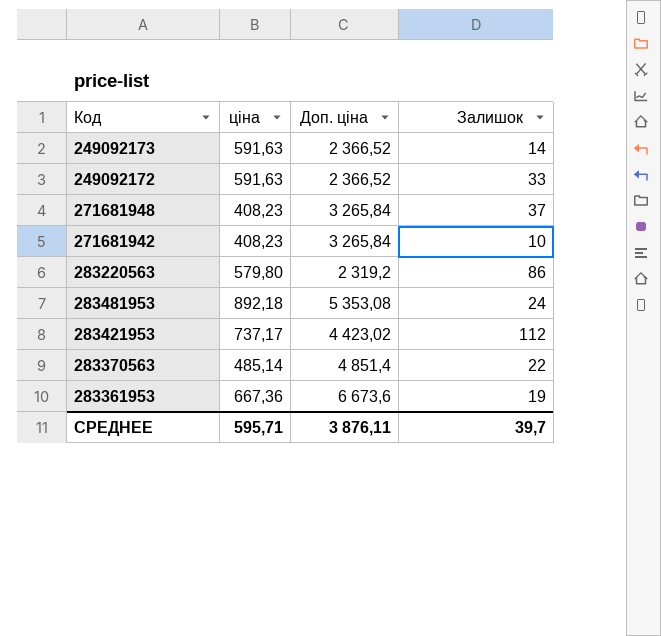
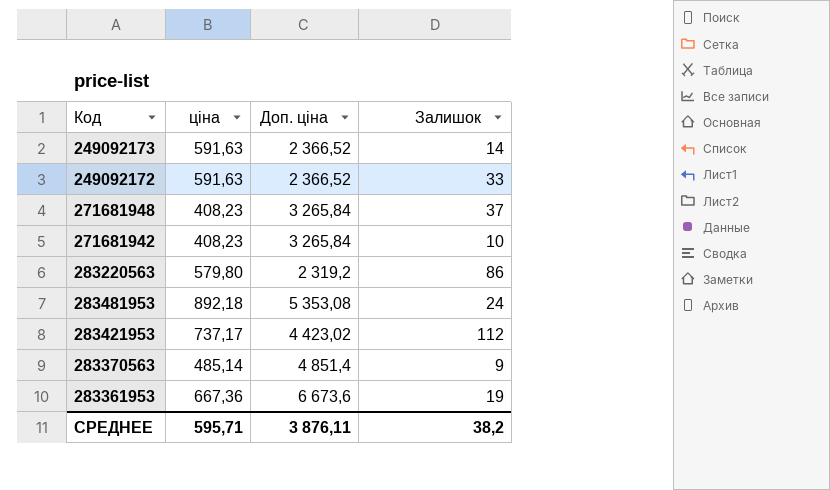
283370563 | Залишок: 22 -> 9
СРЕДНЕЕ | Залишок: 39,7 -> 38,2

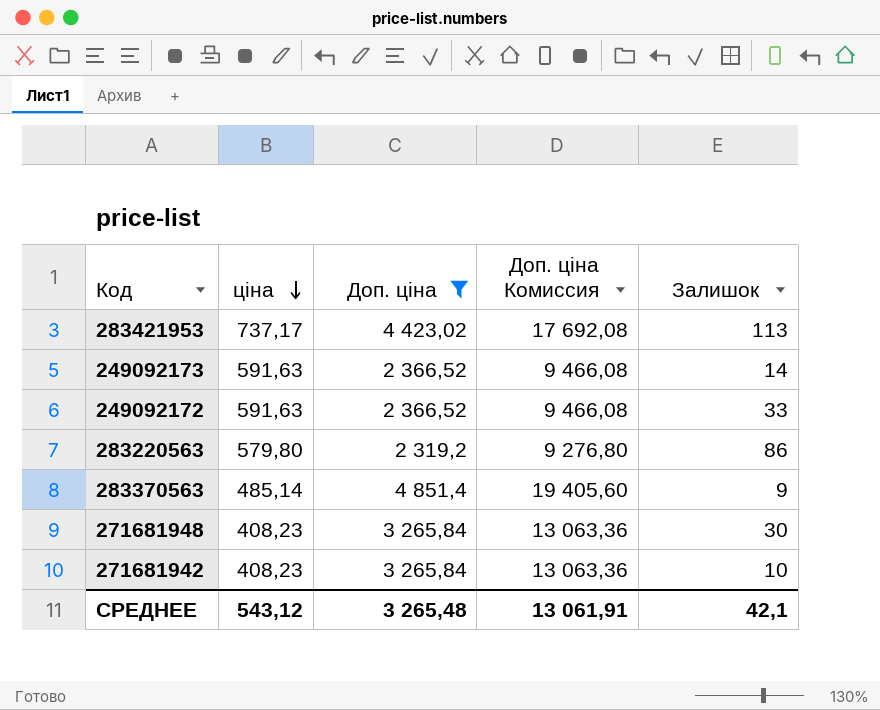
filter: none -> Доп. ціна <= 4 851,4
row order: none -> ціна descending
column Доп. ціна Комиссия | formula: none -> [Доп. ціна] * 4
283421953 | Залишок: 112 -> 113
271681948 | Залишок: 37 -> 30
СРЕДНЕЕ | ціна: 595,71 -> 543,12
СРЕДНЕЕ | Доп. ціна: 3 876,11 -> 3 265,48
СРЕДНЕЕ | Залишок: 38,2 -> 42,1

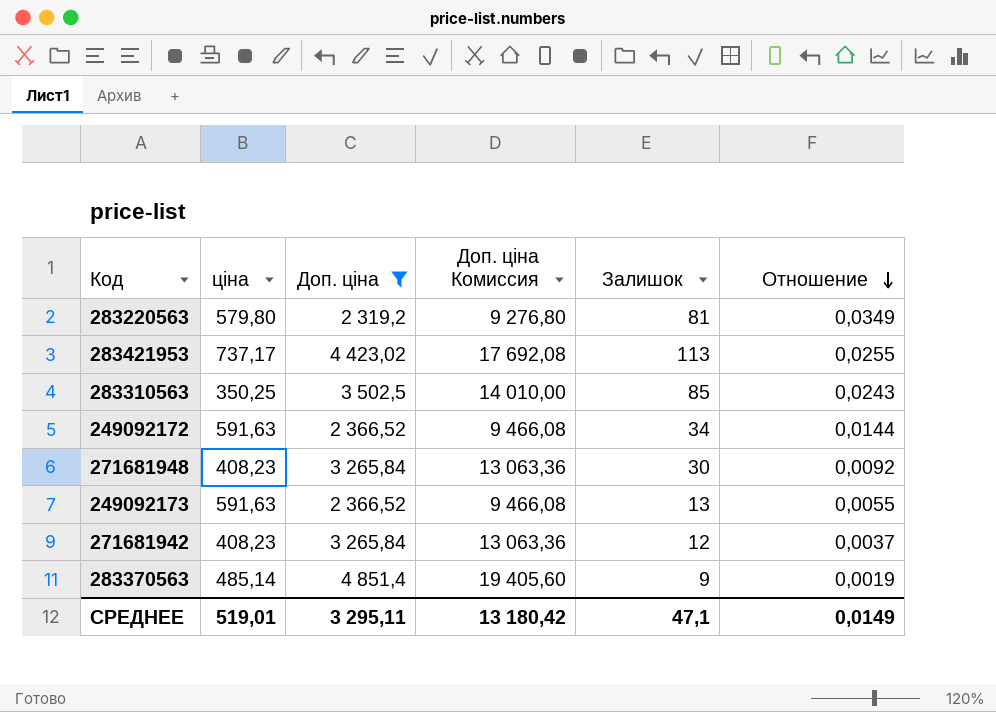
row order: ціна descending -> Отношение descending
column Отношение | formula: none -> [Залишок] / [Доп. ціна]
283220563 | Залишок: 86 -> 81
row 283310563: none -> 350,25 | 3 502,5 | 14 010,00 | 85 | 0,0243
249092172 | Залишок: 33 -> 34
249092173 | Залишок: 14 -> 13
271681942 | Залишок: 10 -> 12
СРЕДНЕЕ | ціна: 543,12 -> 519,01
СРЕДНЕЕ | Доп. ціна: 3 265,48 -> 3 295,11
СРЕДНЕЕ | Доп. ціна Комиссия: 13 061,91 -> 13 180,42
СРЕДНЕЕ | Залишок: 42,1 -> 47,1

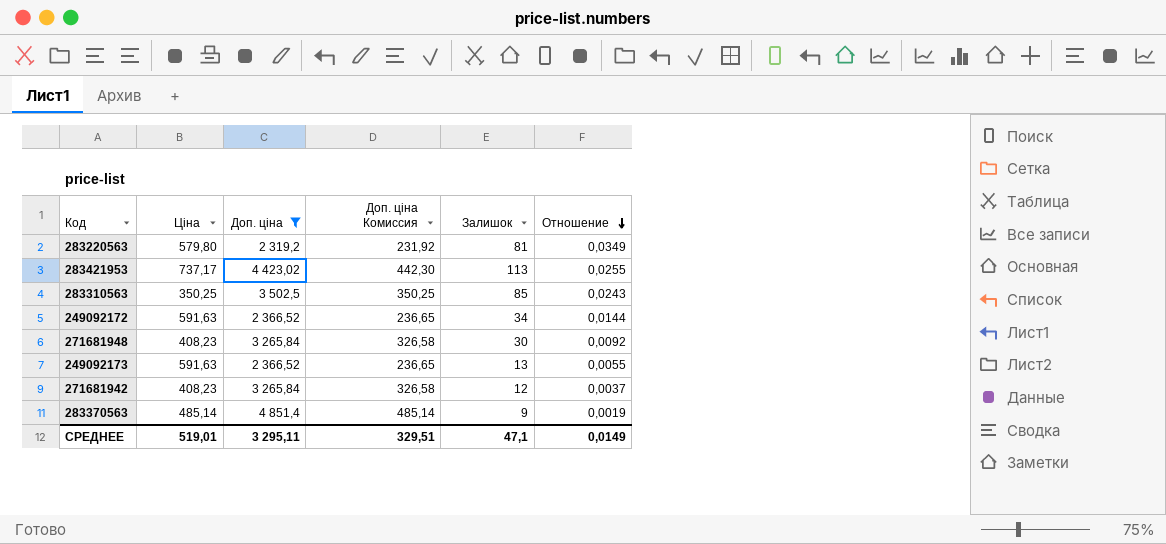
column name: ціна -> Ціна
column Доп. ціна Комиссия | formula: [Доп. ціна] * 4 -> [Доп. ціна] * 0,1
СРЕДНЕЕ | Доп. ціна Комиссия: 13 180,42 -> 329,51

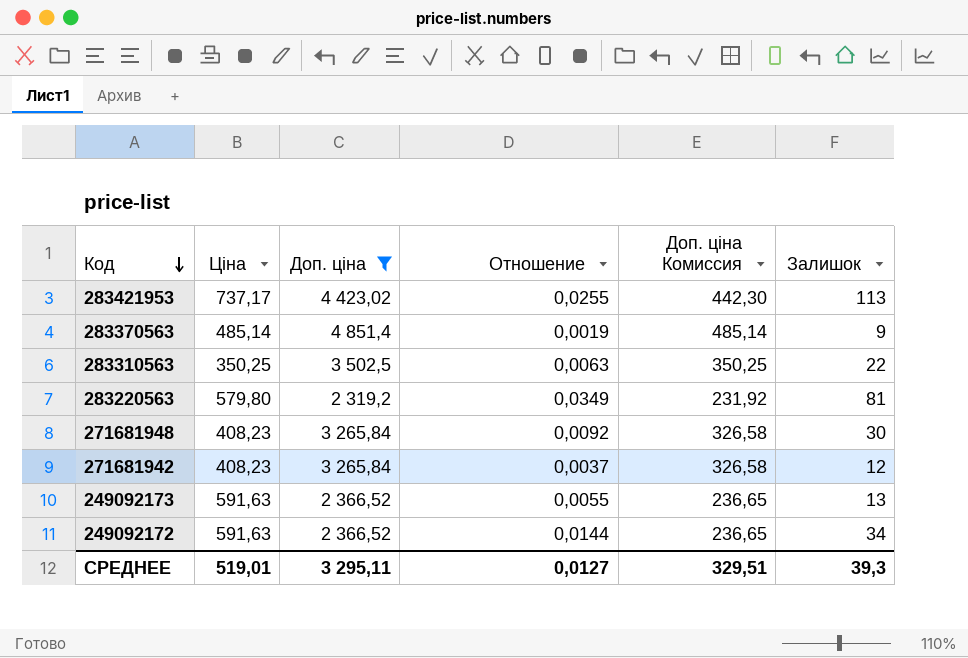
row order: Отношение descending -> Код descending
column Отношение | position: 6 -> 4
283310563 | Отношение: 0,0243 -> 0,0063
283310563 | Залишок: 85 -> 22
СРЕДНЕЕ | Отношение: 0,0149 -> 0,0127
СРЕДНЕЕ | Залишок: 47,1 -> 39,3

